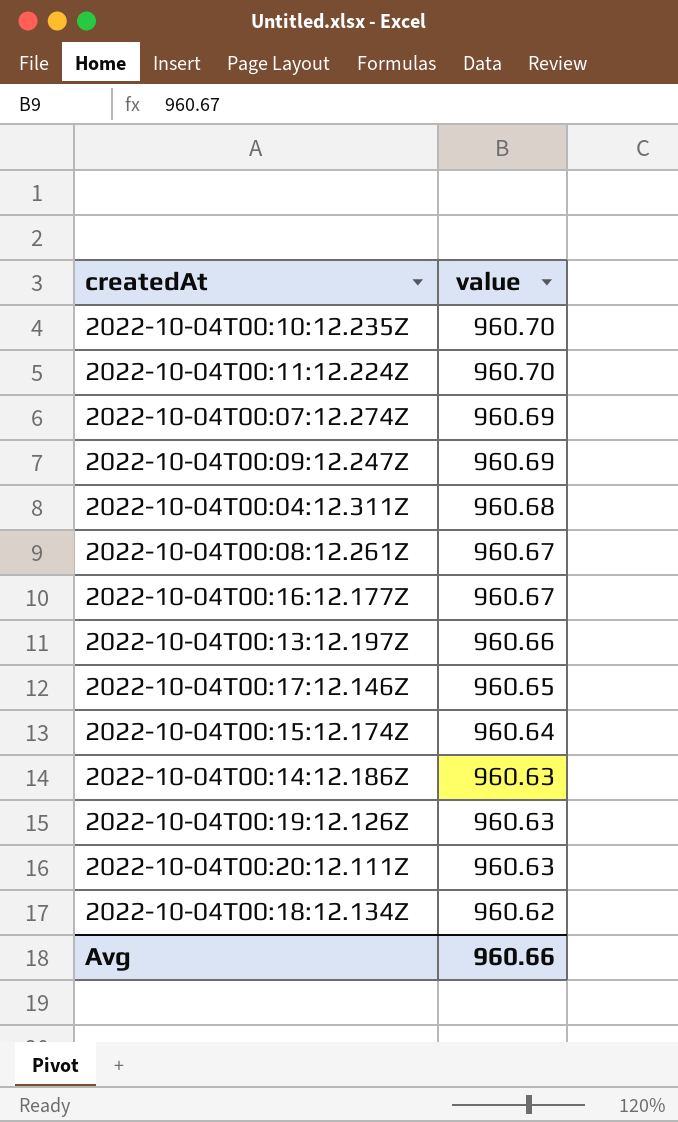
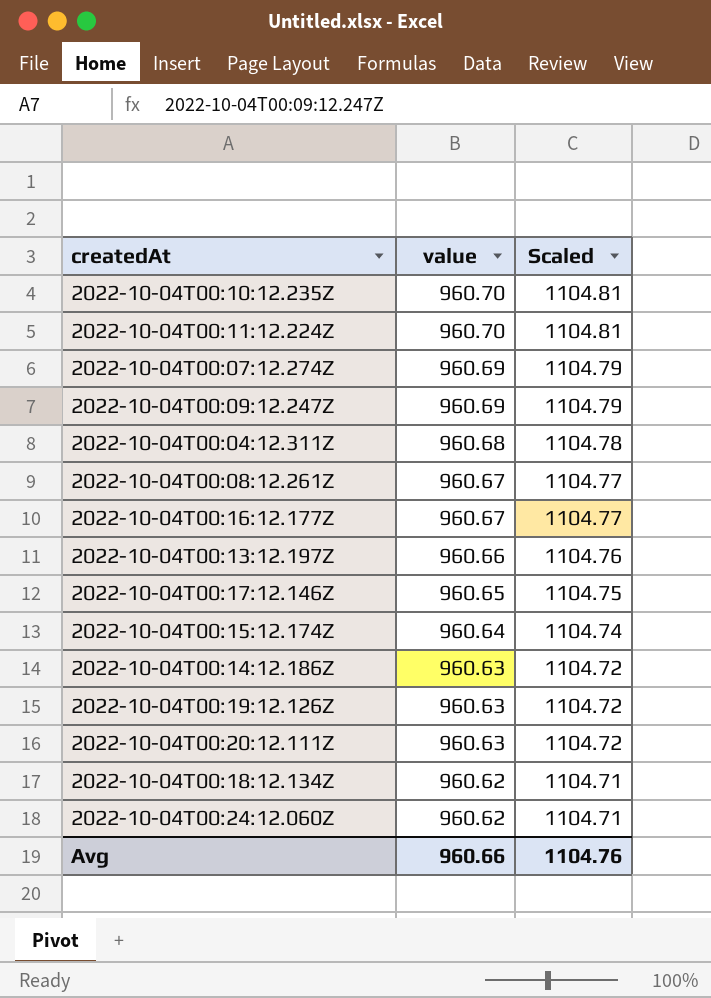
column Scaled | formula: none -> [value] * 1.15
row 2022-10-04T00:24:12.060Z: none -> 960.62 | 1104.71

